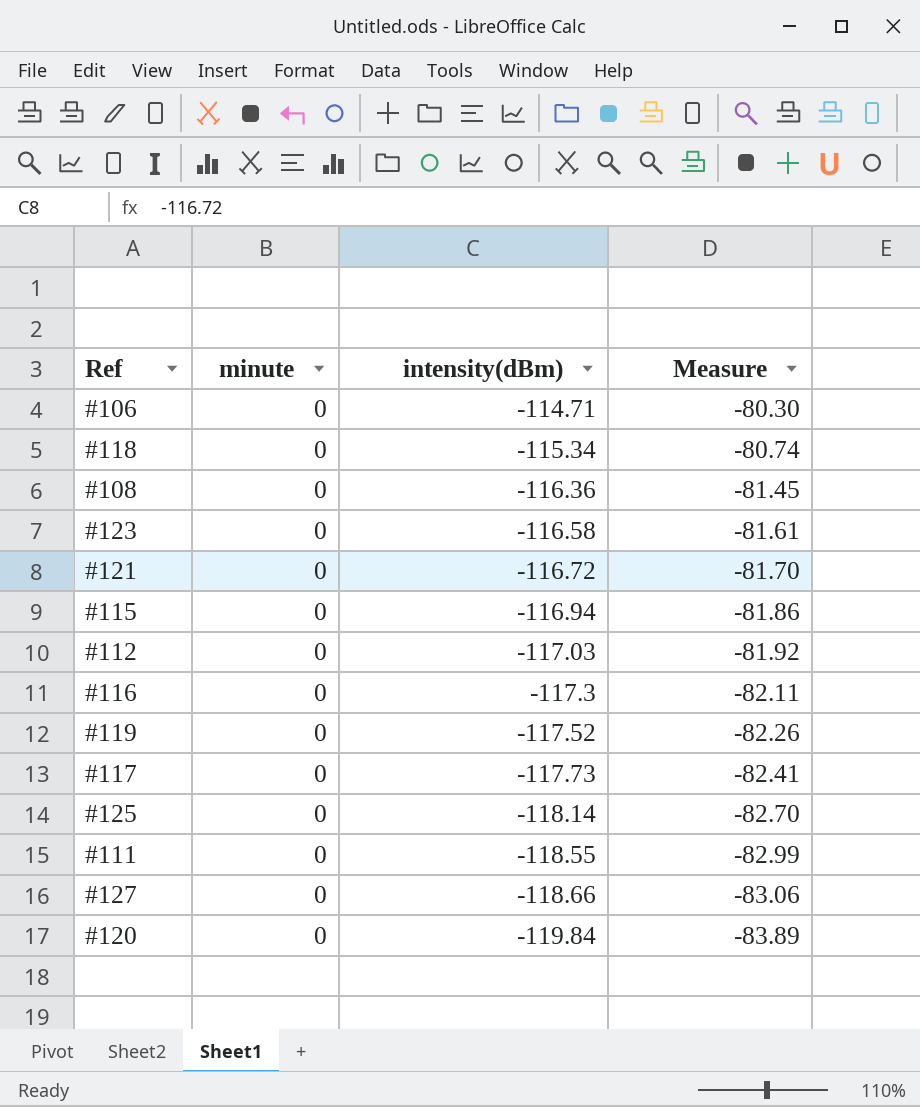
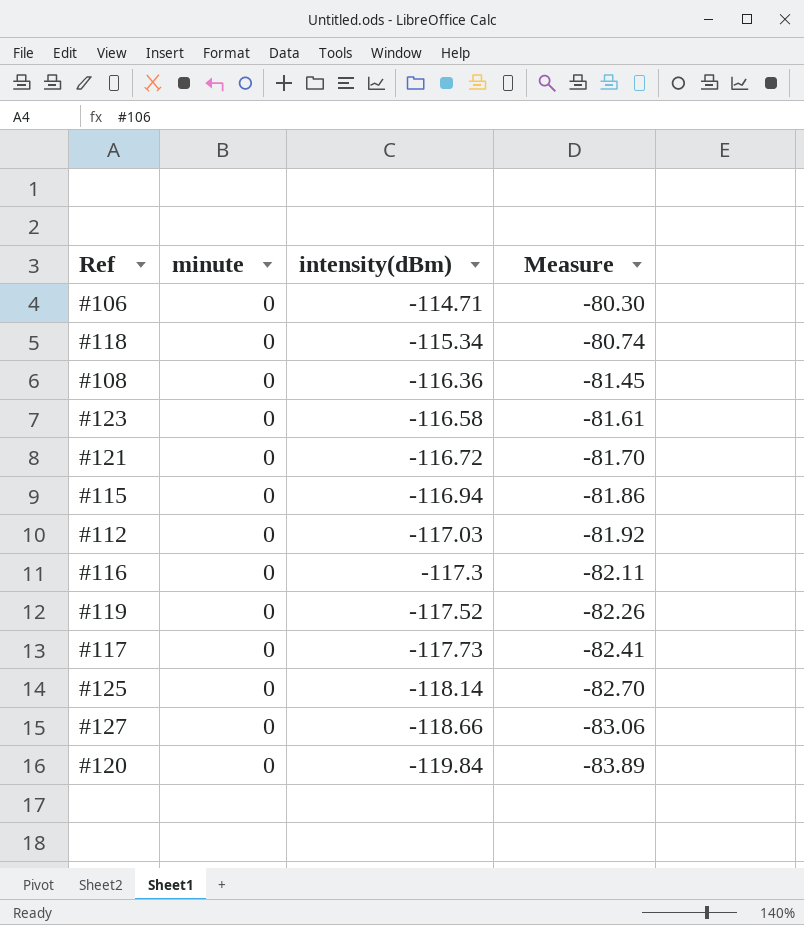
row #111: 0 | -118.55 | -82.99 -> none

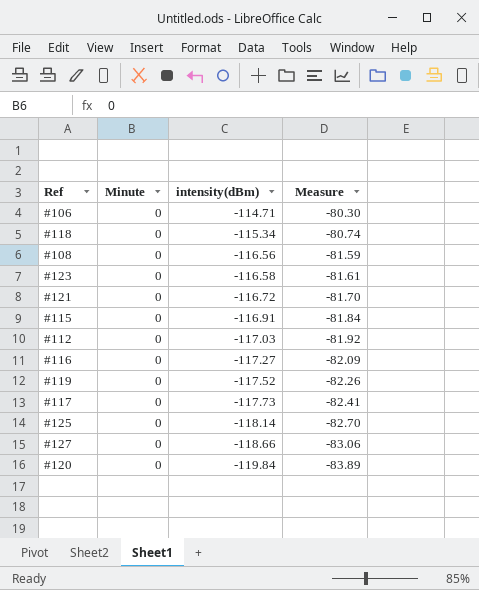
column name: minute -> Minute
#108 | intensity(dBm): -116.36 -> -116.56
#108 | Measure: -81.45 -> -81.59
#115 | intensity(dBm): -116.94 -> -116.91
#115 | Measure: -81.86 -> -81.84
#116 | intensity(dBm): -117.3 -> -117.27
#116 | Measure: -82.11 -> -82.09

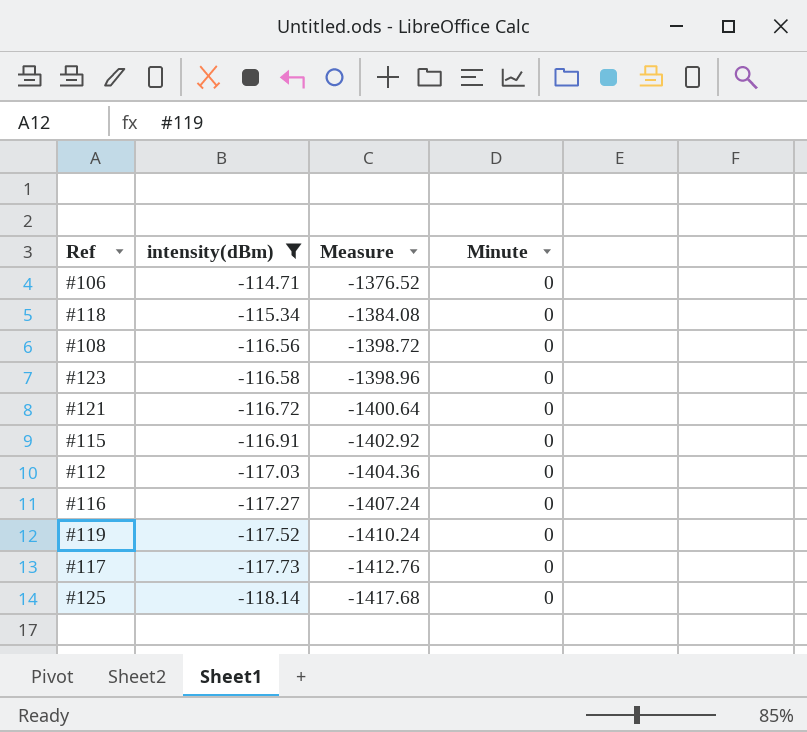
filter: none -> intensity(dBm) >= -118.14
column Measure | formula: [intensity(dBm)] * 0.7 -> [intensity(dBm)] * 12
column Minute | position: 2 -> 4

